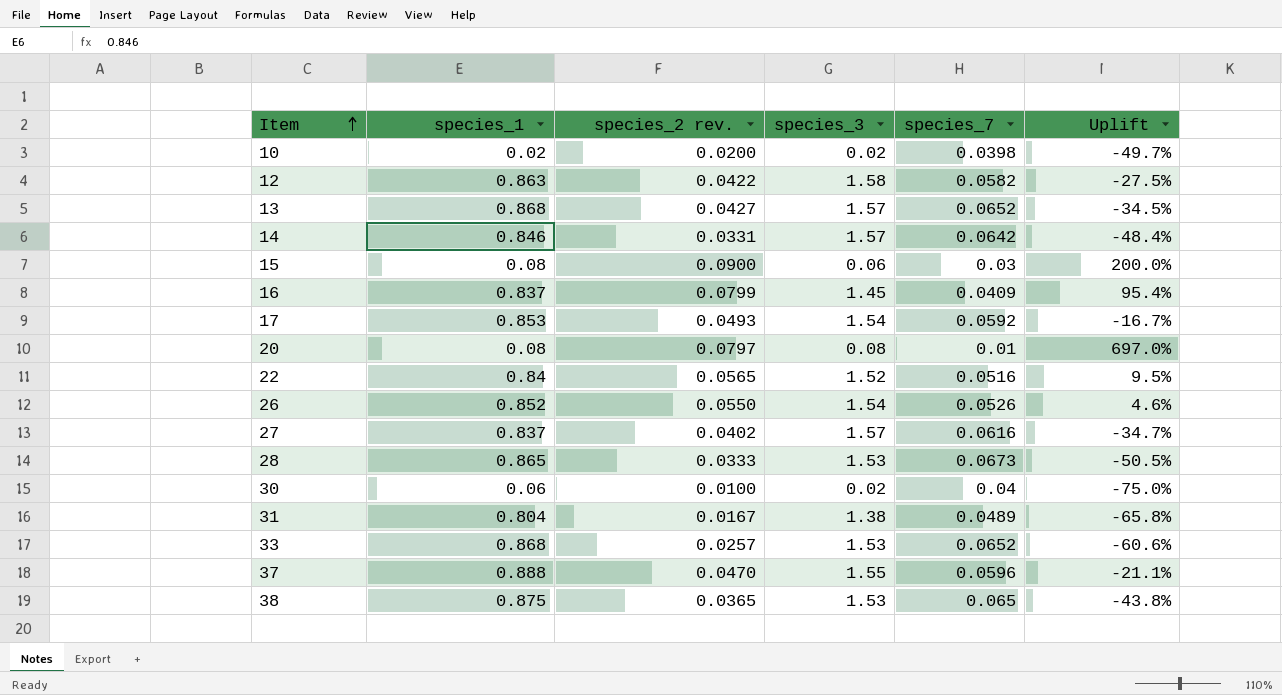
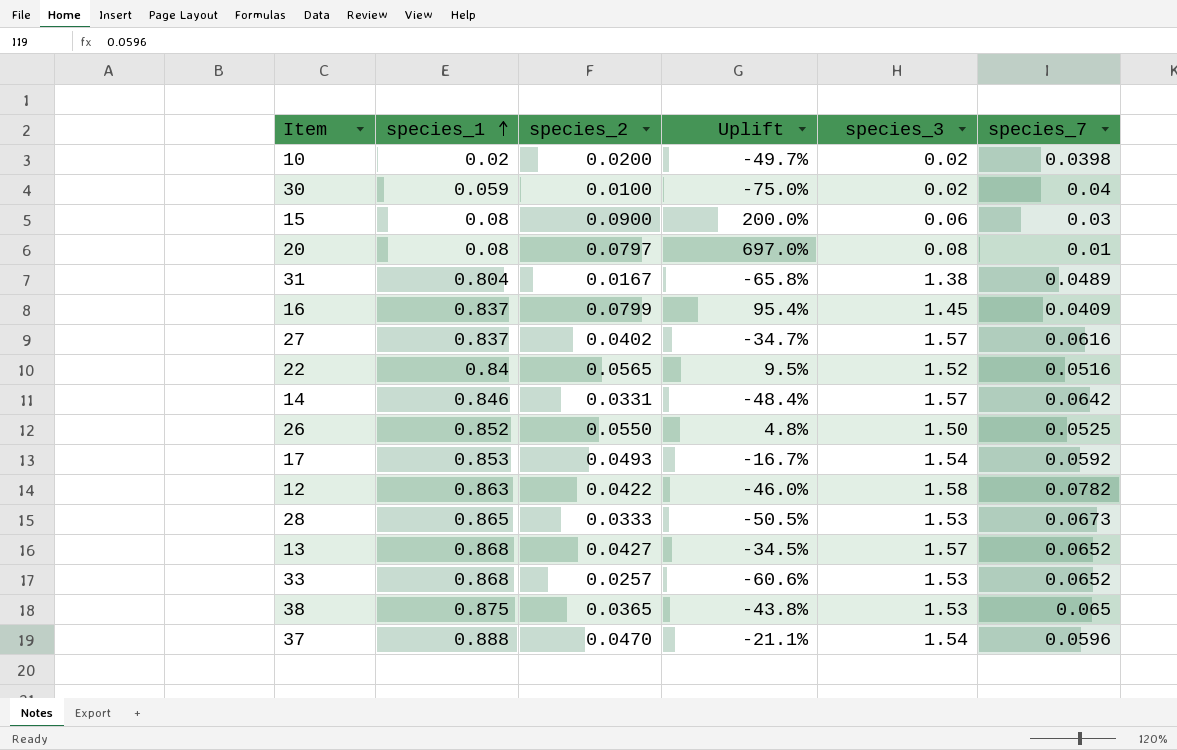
row order: Item ascending -> species_1 ascending
column name: species_2 rev. -> species_2
column Uplift | position: 6 -> 4
30 | species_1: 0.06 -> 0.059
26 | Uplift: 4.6% -> 4.8%
26 | species_3: 1.54 -> 1.50
26 | species_7: 0.0526 -> 0.0525
12 | Uplift: -27.5% -> -46.0%
12 | species_7: 0.0582 -> 0.0782
37 | species_3: 1.55 -> 1.54

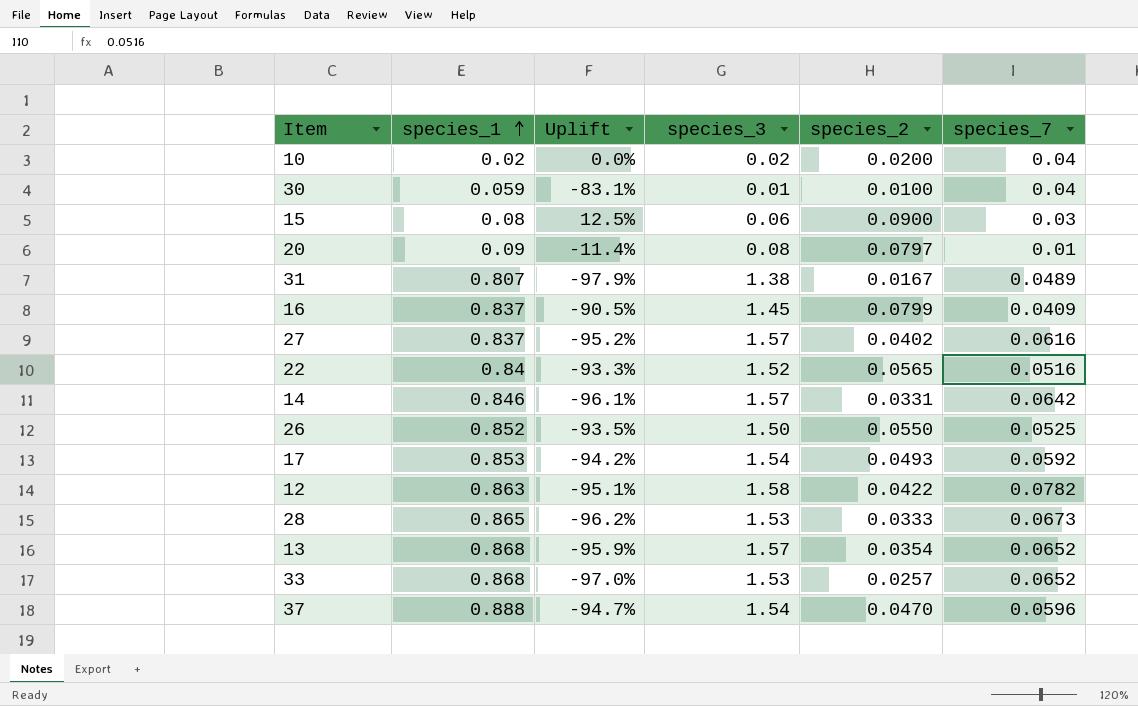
column Uplift | formula: ([species_2] - [species_7]) / [species_7] -> ([species_2] - [species_1]) / [species_1]
column species_2 | position: 3 -> 5
row 38: 0.875 | 0.0365 | -43.8% | 1.53 | 0.065 -> none
10 | species_7: 0.0398 -> 0.04
30 | species_3: 0.02 -> 0.01
20 | species_1: 0.08 -> 0.09
31 | species_1: 0.804 -> 0.807
13 | species_2: 0.0427 -> 0.0354

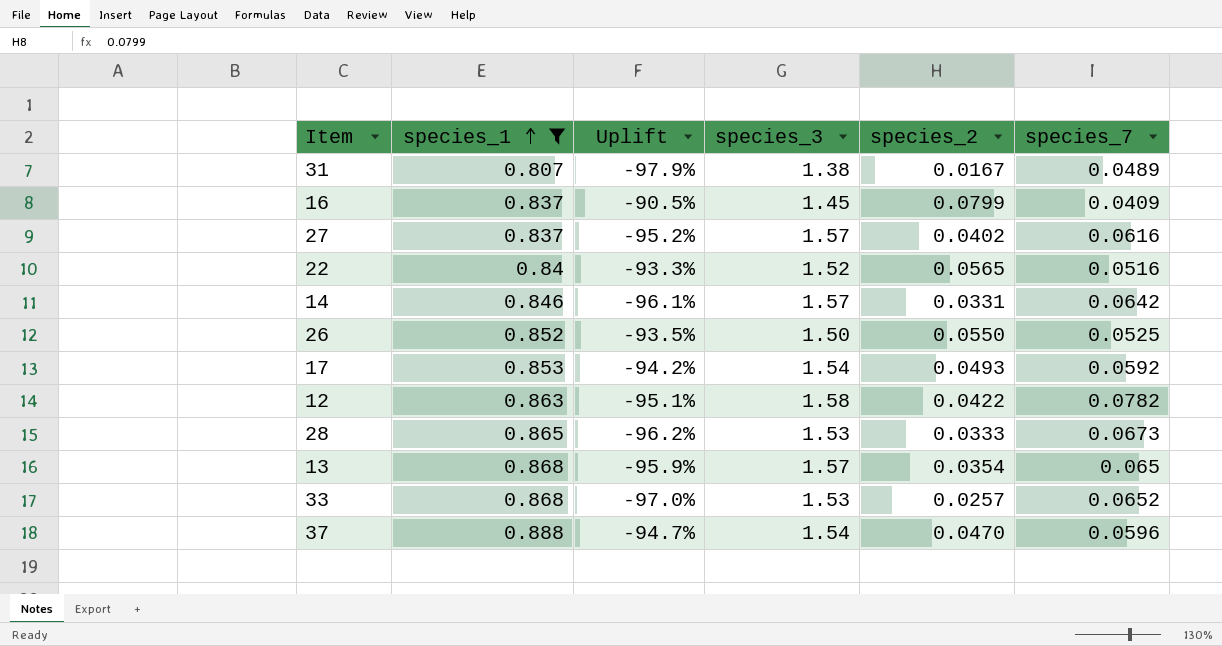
filter: none -> species_1 >= 0.807
13 | species_7: 0.0652 -> 0.065

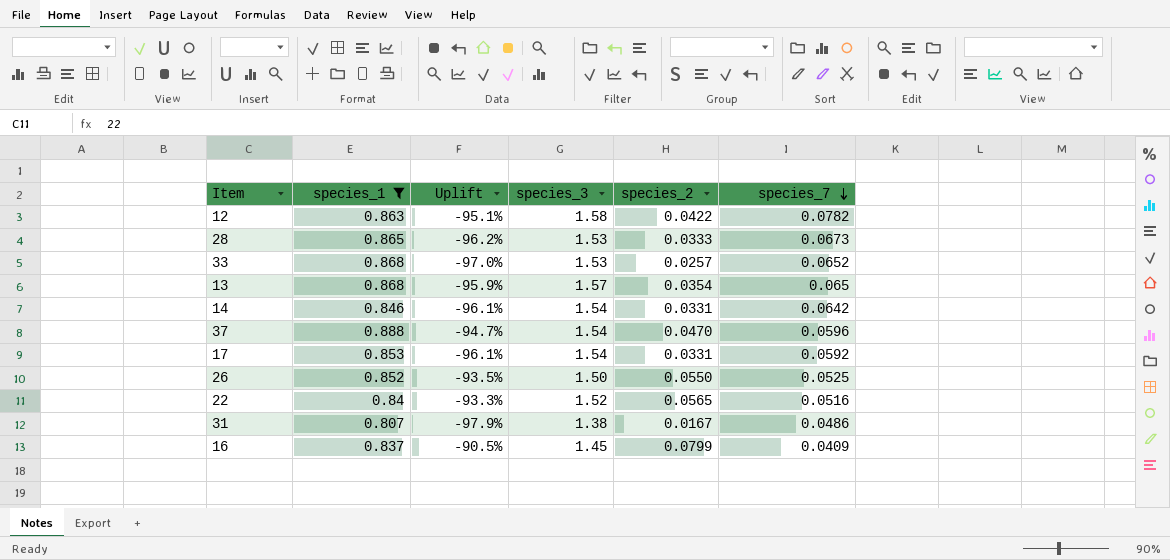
row order: species_1 ascending -> species_7 descending
row 27: 0.837 | -95.2% | 1.57 | 0.0402 | 0.0616 -> none
14 | species_3: 1.57 -> 1.54
17 | Uplift: -94.2% -> -96.1%
17 | species_2: 0.0493 -> 0.0331
31 | species_7: 0.0489 -> 0.0486

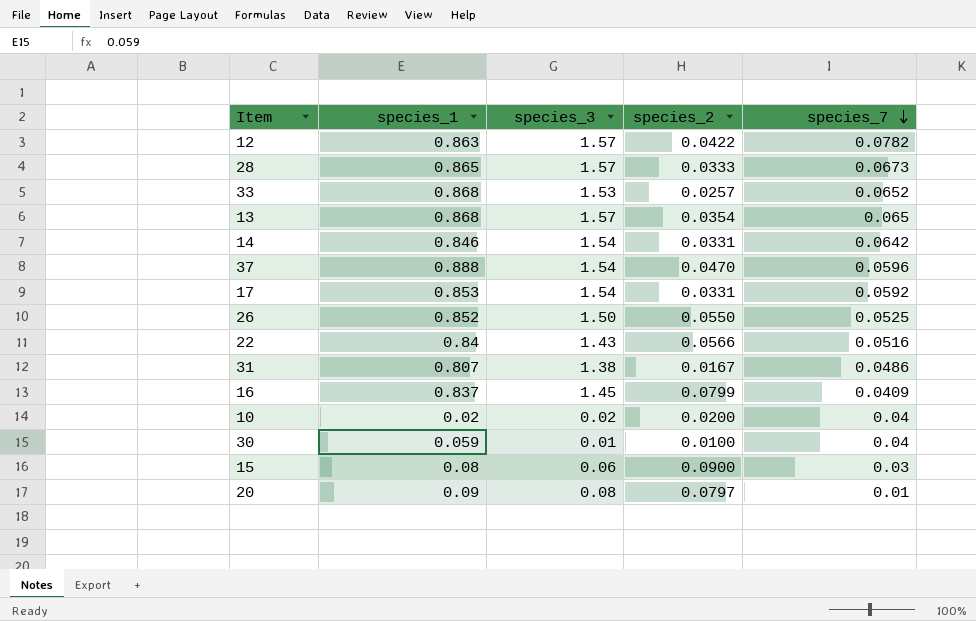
filter: species_1 >= 0.807 -> none
column Uplift | formula: ([species_2] - [species_1]) / [species_1] -> none
12 | species_3: 1.58 -> 1.57
28 | species_3: 1.53 -> 1.57
22 | species_3: 1.52 -> 1.43
22 | species_2: 0.0565 -> 0.0566

